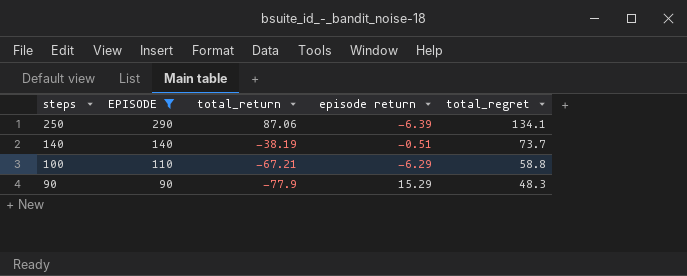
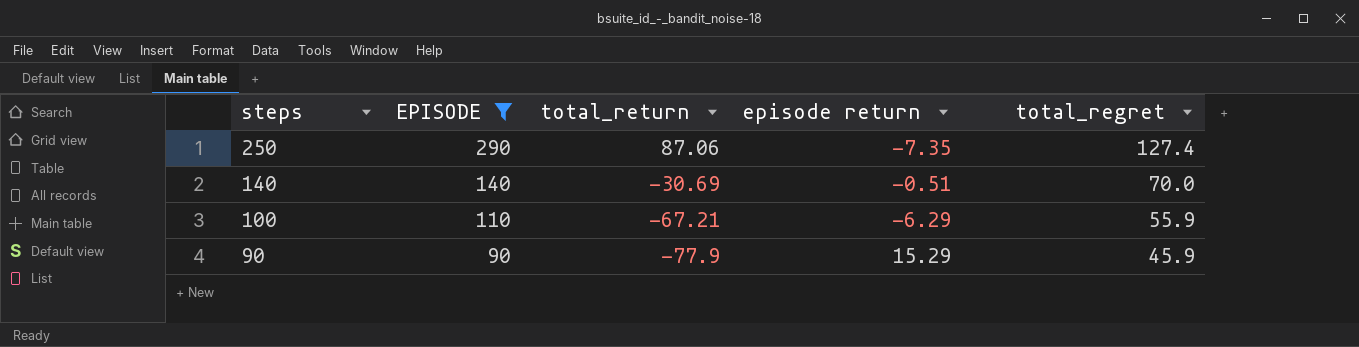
250 | episode return: -6.39 -> -7.35
250 | total_regret: 134.1 -> 127.4
140 | total_return: -38.19 -> -30.69
140 | total_regret: 73.7 -> 70.0
100 | total_regret: 58.8 -> 55.9
90 | total_regret: 48.3 -> 45.9

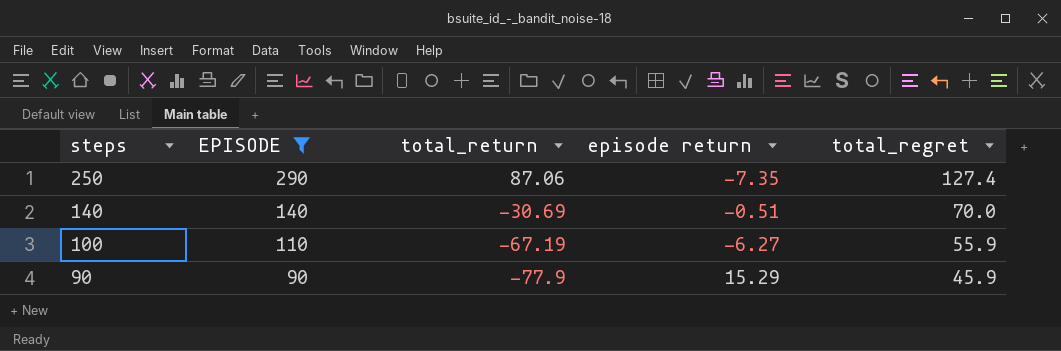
100 | total_return: -67.21 -> -67.19
100 | episode return: -6.29 -> -6.27

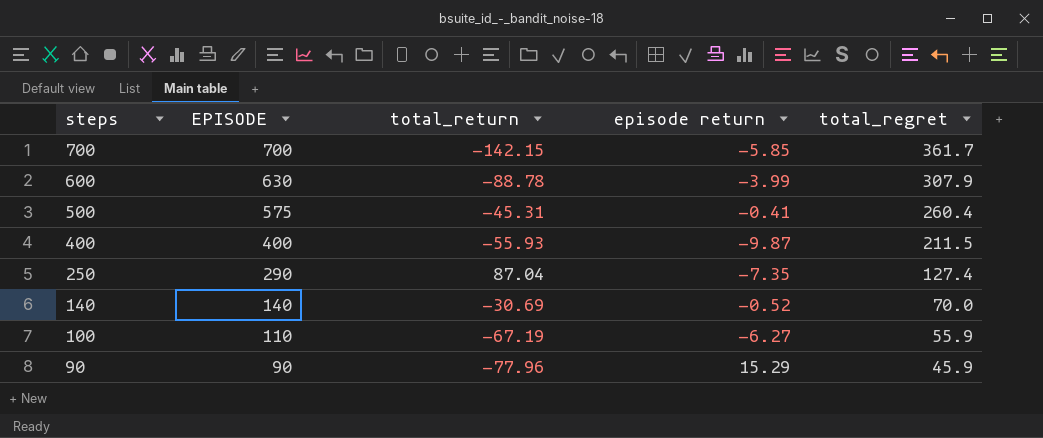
filter: EPISODE <= 290 -> none
250 | total_return: 87.06 -> 87.04
140 | episode return: -0.51 -> -0.52
90 | total_return: -77.9 -> -77.96

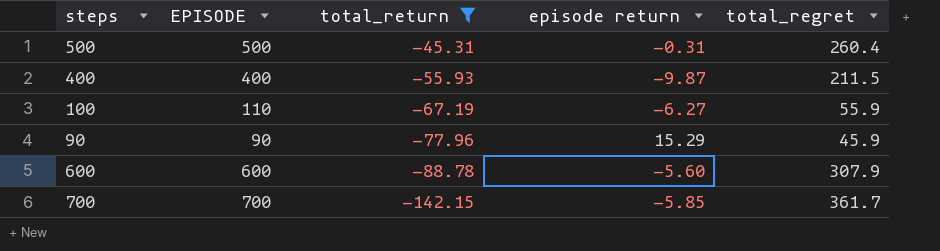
filter: none -> total_return <= -45.31
row order: steps descending -> total_return descending
500 | EPISODE: 575 -> 500
500 | episode return: -0.41 -> -0.31
600 | EPISODE: 630 -> 600
600 | episode return: -3.99 -> -5.60

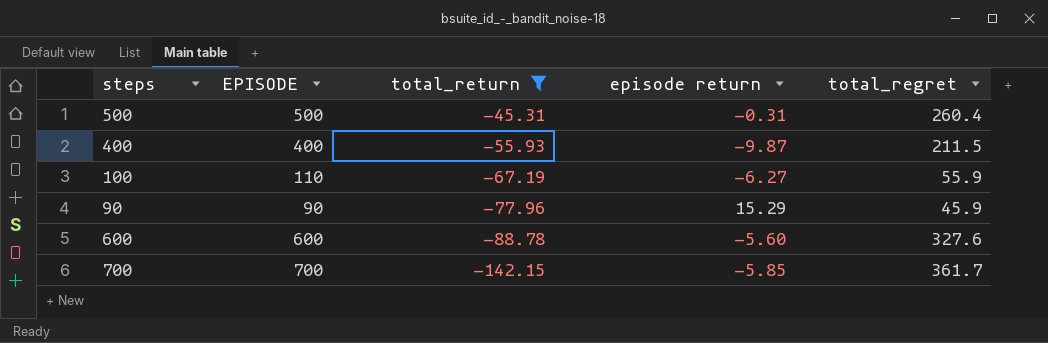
600 | total_regret: 307.9 -> 327.6

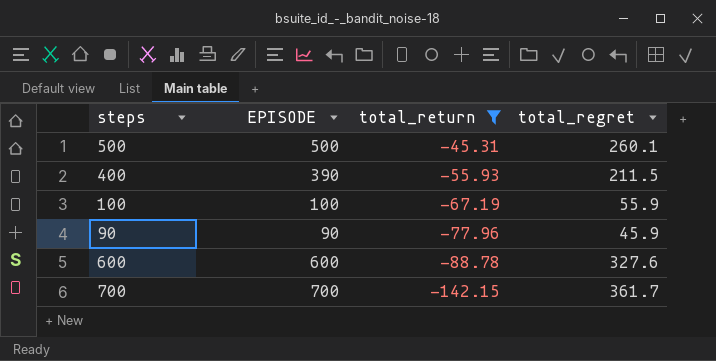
column episode return | position: 4 -> none
500 | total_regret: 260.4 -> 260.1
400 | EPISODE: 400 -> 390
100 | EPISODE: 110 -> 100

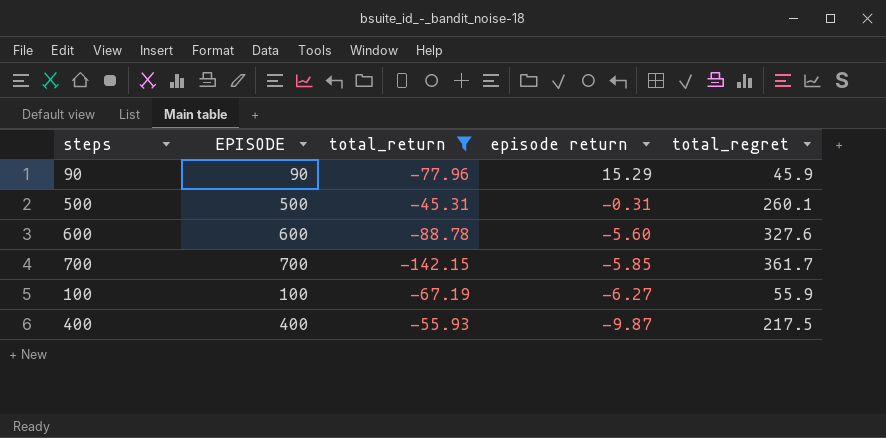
row order: total_return descending -> episode return descending
column episode return | position: none -> 4
400 | EPISODE: 390 -> 400
400 | total_regret: 211.5 -> 217.5

